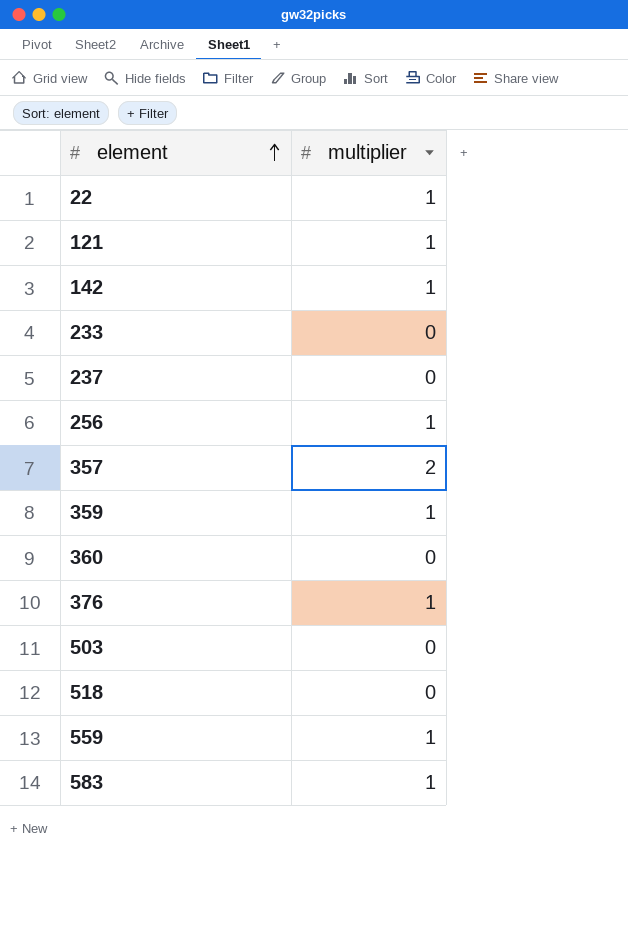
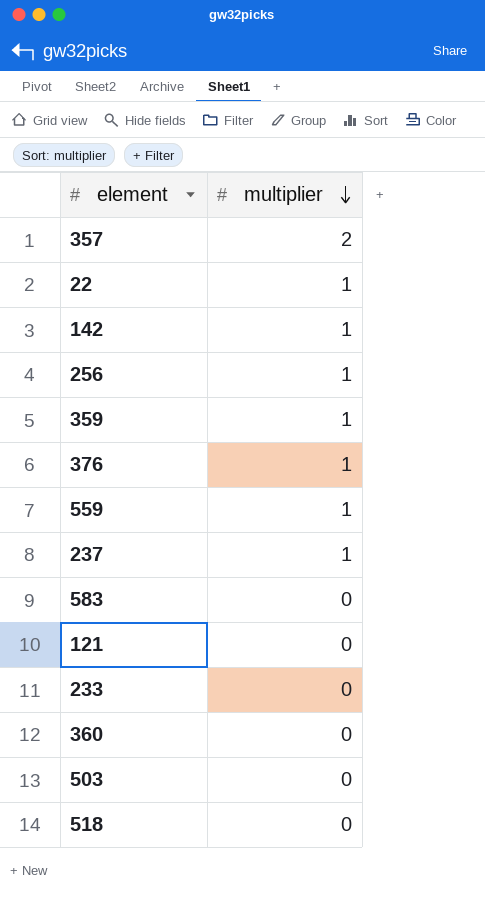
row order: element ascending -> multiplier descending
237 | multiplier: 0 -> 1
583 | multiplier: 1 -> 0
121 | multiplier: 1 -> 0

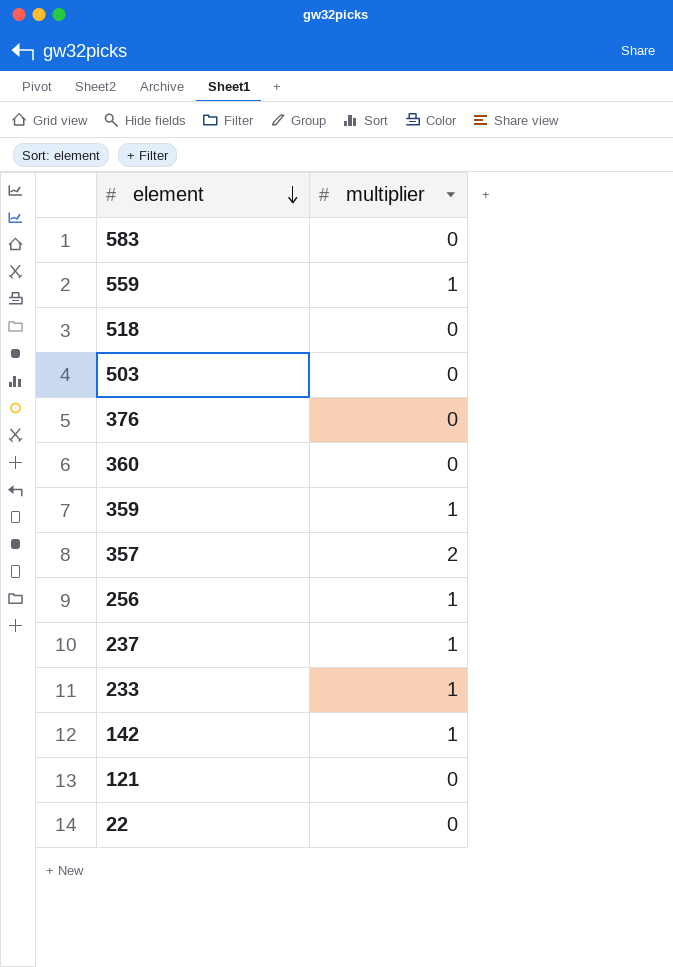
row order: multiplier descending -> element descending
376 | multiplier: 1 -> 0
233 | multiplier: 0 -> 1
22 | multiplier: 1 -> 0

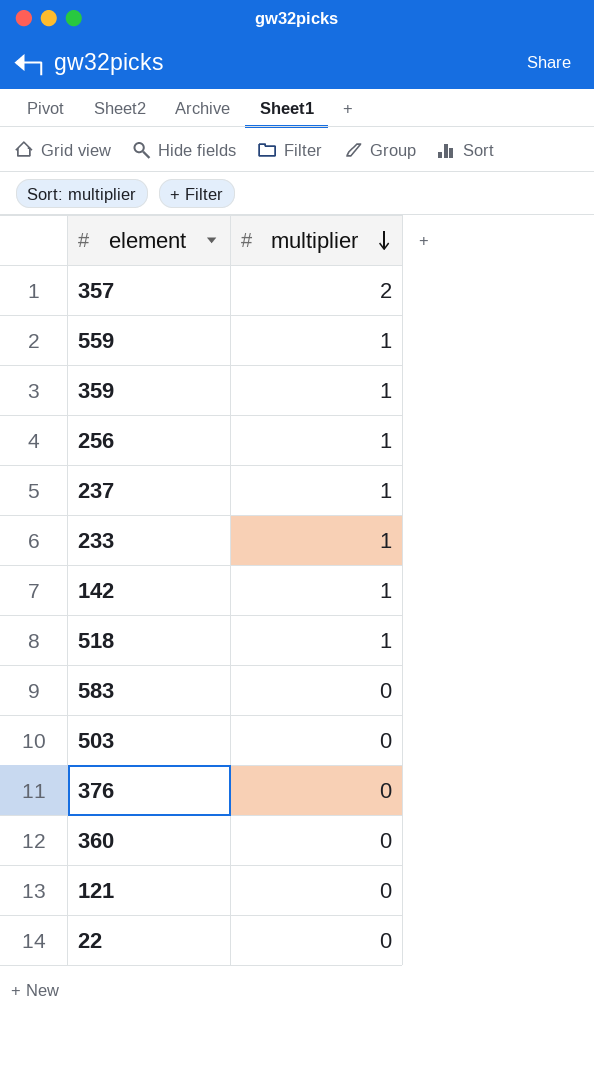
row order: element descending -> multiplier descending
518 | multiplier: 0 -> 1

